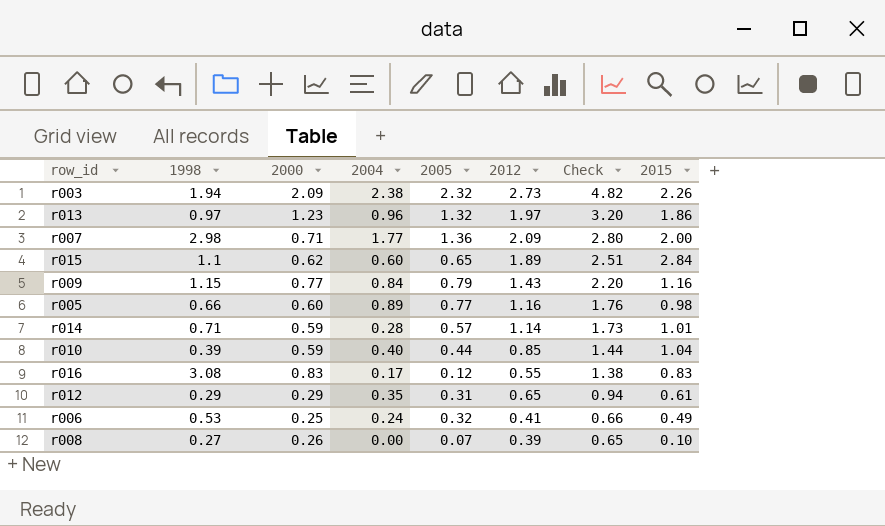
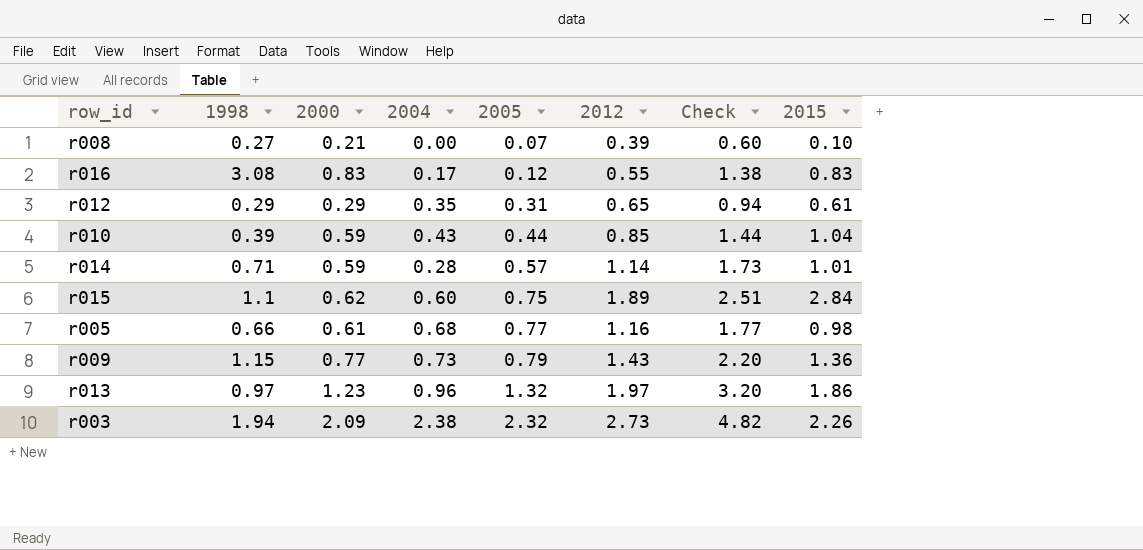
row order: Check descending -> 2005 ascending
row r007: 2.98 | 0.71 | 1.77 | 1.36 | 2.09 | 2.80 | 2.00 -> none
row r006: 0.53 | 0.25 | 0.24 | 0.32 | 0.41 | 0.66 | 0.49 -> none
r008 | 2000: 0.26 -> 0.21
r008 | Check: 0.65 -> 0.60
r010 | 2004: 0.40 -> 0.43
r015 | 2005: 0.65 -> 0.75
r005 | 2000: 0.60 -> 0.61
r005 | 2004: 0.89 -> 0.68
r005 | Check: 1.76 -> 1.77
r009 | 2004: 0.84 -> 0.73
r009 | 2015: 1.16 -> 1.36

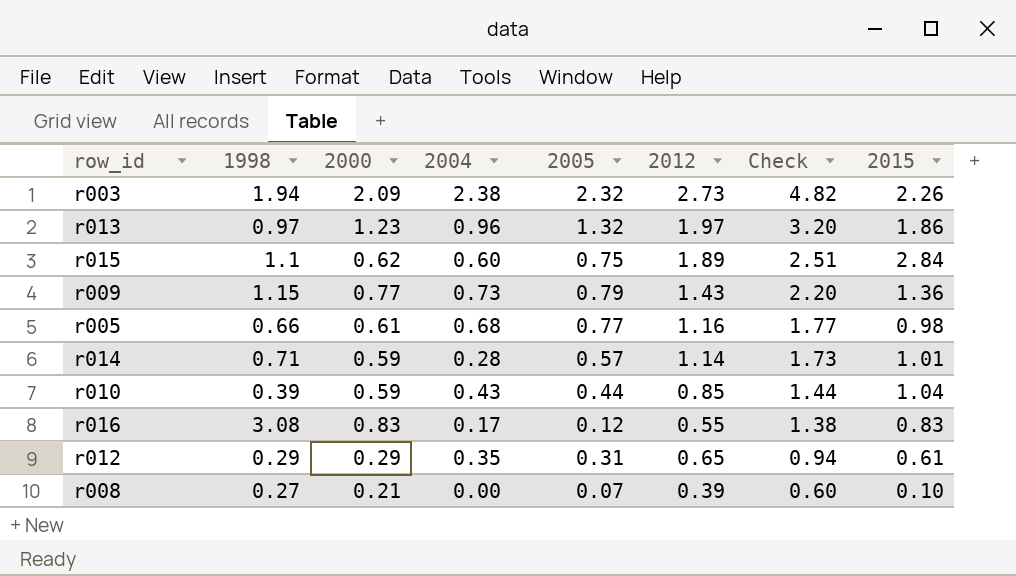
row order: 2005 ascending -> Check descending

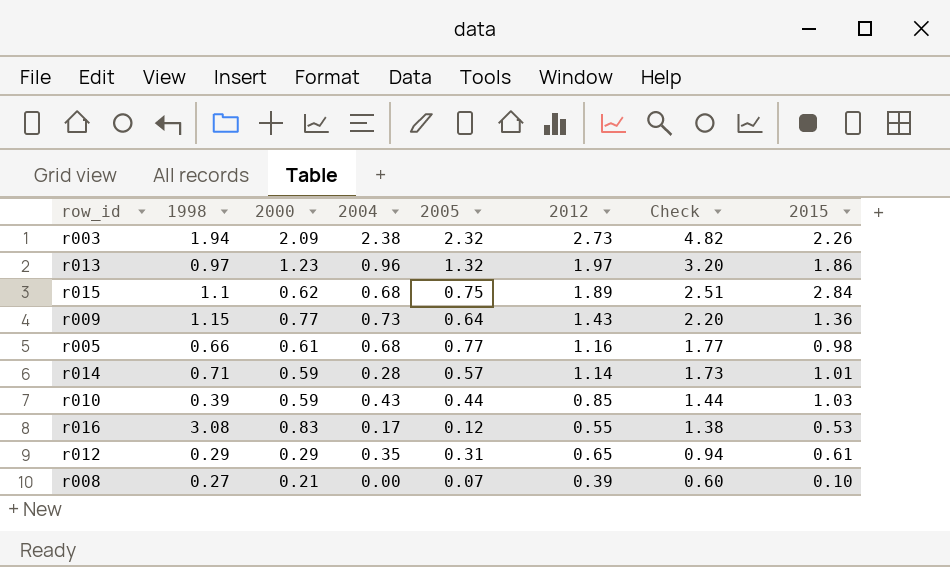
r015 | 2004: 0.60 -> 0.68
r009 | 2005: 0.79 -> 0.64
r010 | 2015: 1.04 -> 1.03
r016 | 2015: 0.83 -> 0.53

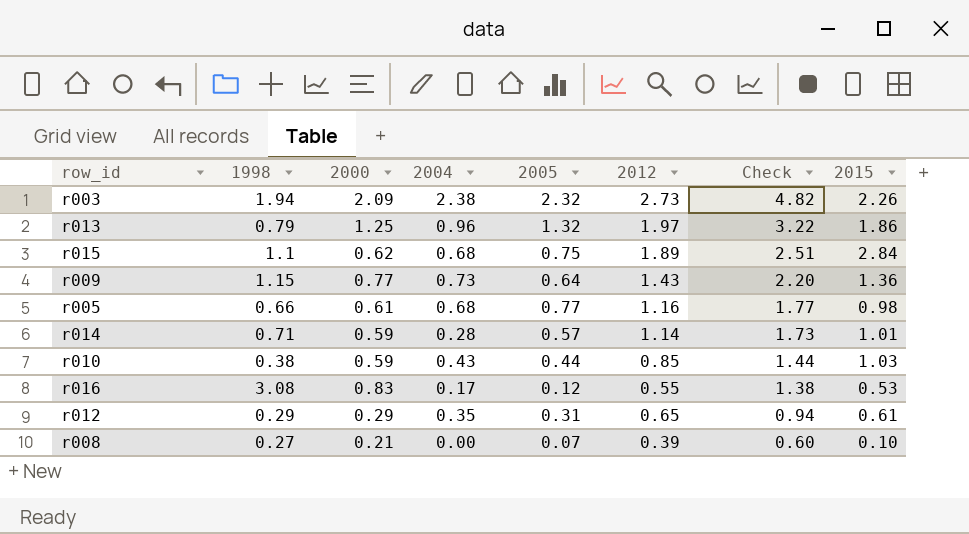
r013 | 1998: 0.97 -> 0.79
r013 | 2000: 1.23 -> 1.25
r013 | Check: 3.20 -> 3.22
r010 | 1998: 0.39 -> 0.38

